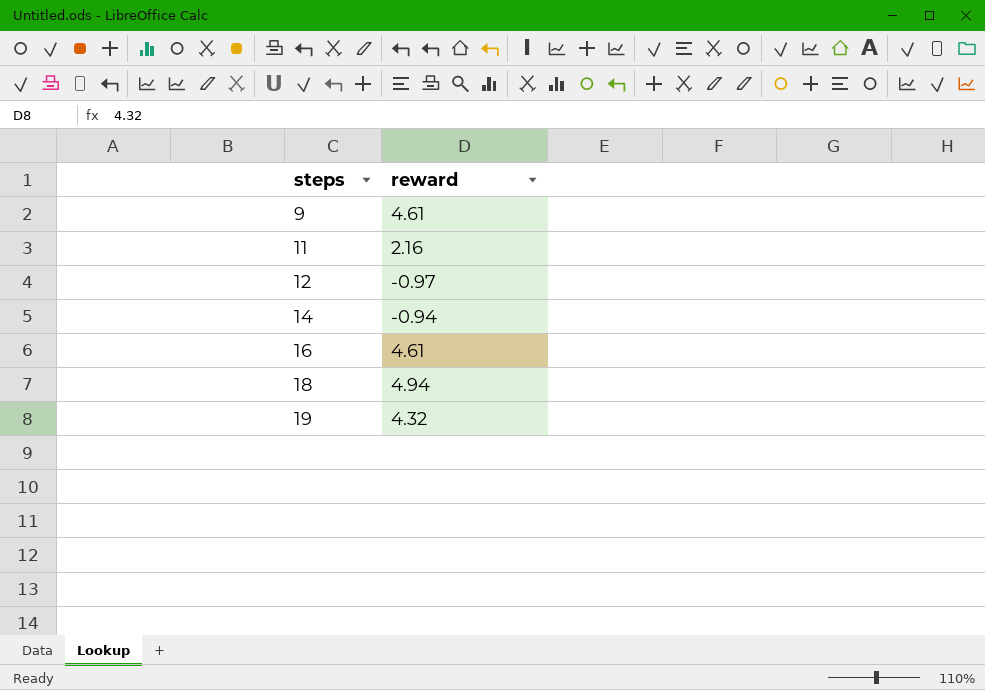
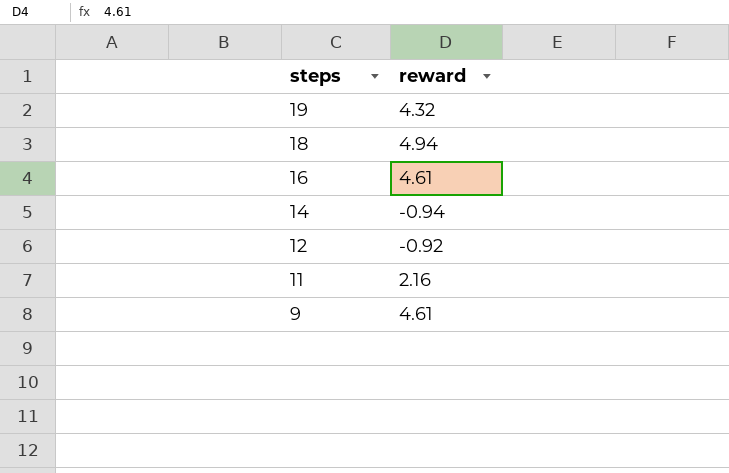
row order: steps ascending -> steps descending
12 | reward: -0.97 -> -0.92

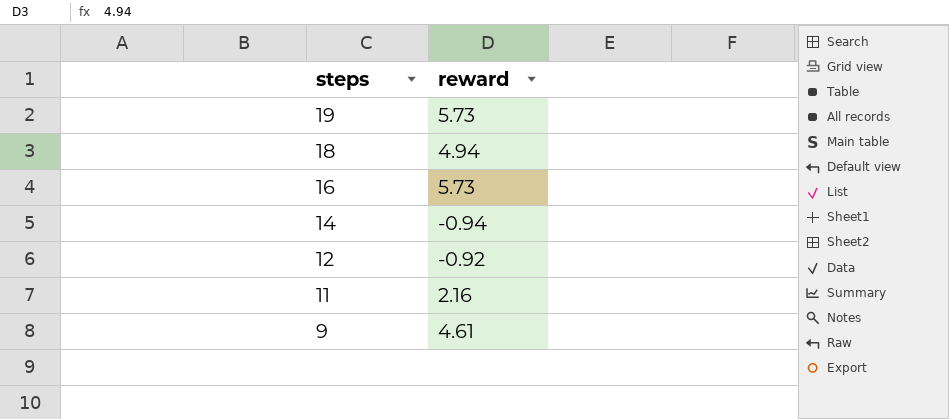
19 | reward: 4.32 -> 5.73
16 | reward: 4.61 -> 5.73

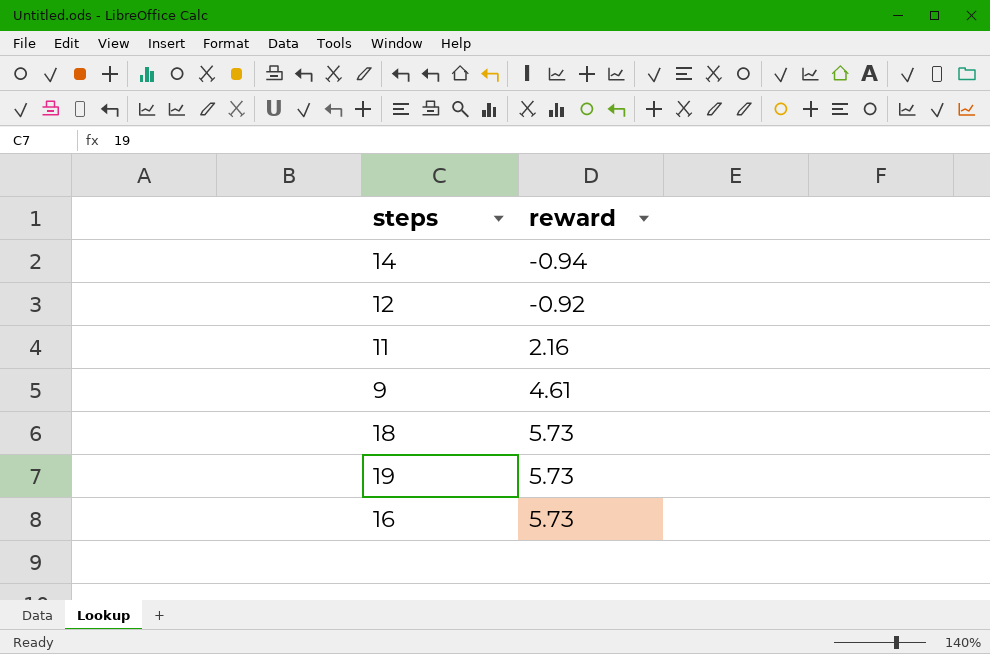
row order: steps descending -> reward ascending
18 | reward: 4.94 -> 5.73

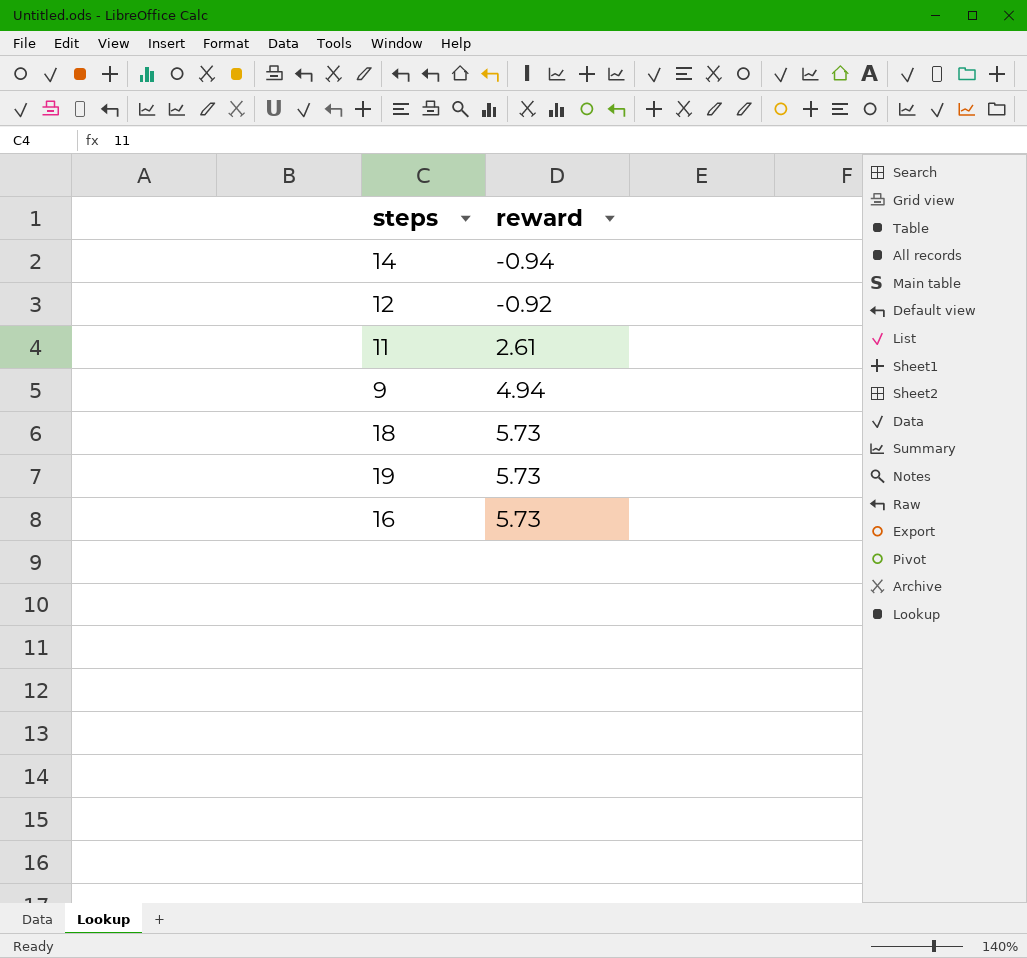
11 | reward: 2.16 -> 2.61
9 | reward: 4.61 -> 4.94

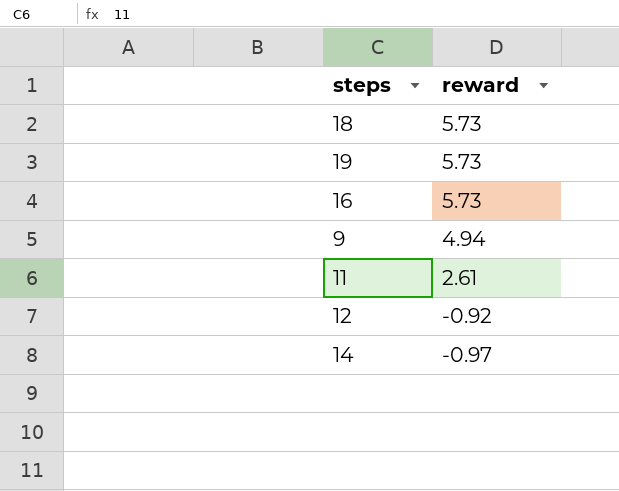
row order: reward ascending -> reward descending
14 | reward: -0.94 -> -0.97

